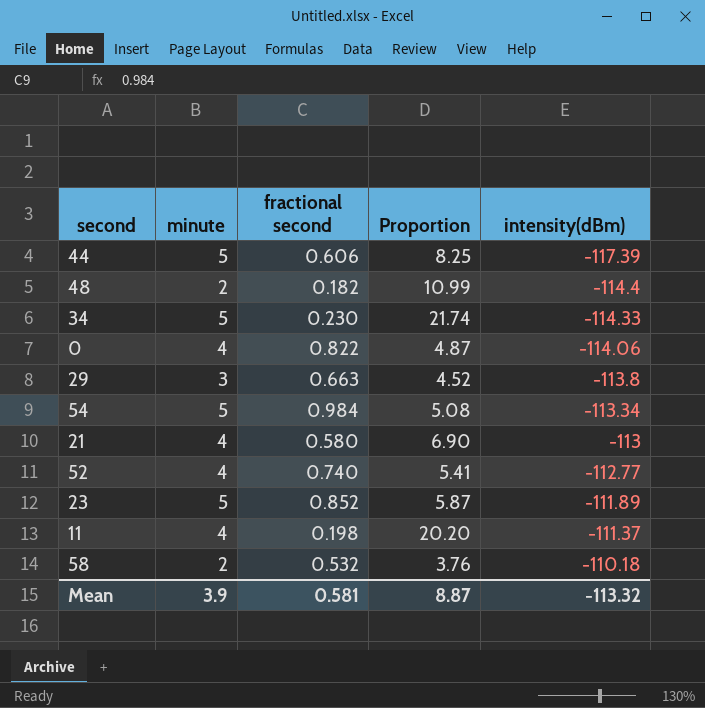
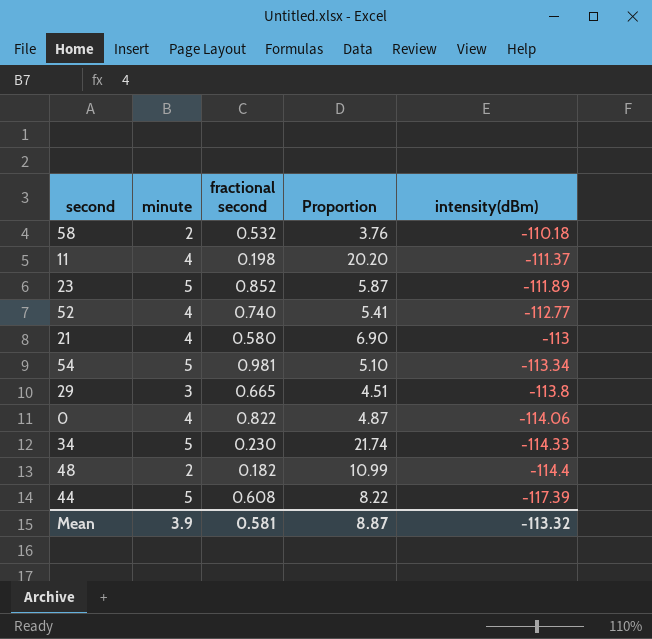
row order: intensity(dBm) ascending -> intensity(dBm) descending
54 | fractional second: 0.984 -> 0.981
54 | Proportion: 5.08 -> 5.10
29 | fractional second: 0.663 -> 0.665
29 | Proportion: 4.52 -> 4.51
44 | fractional second: 0.606 -> 0.608
44 | Proportion: 8.25 -> 8.22

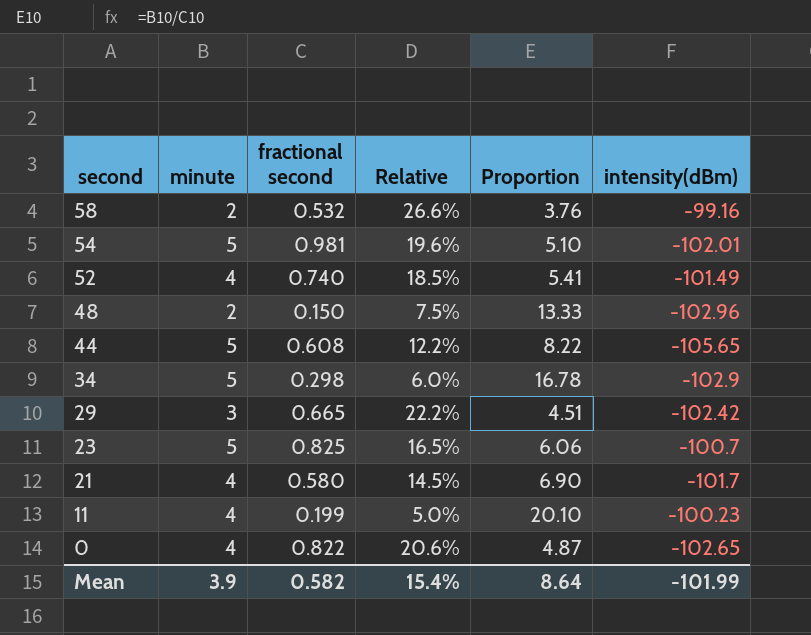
row order: intensity(dBm) descending -> second descending
column Relative | formula: none -> [fractional second] / [minute]
58 | intensity(dBm): -110.18 -> -99.16
54 | intensity(dBm): -113.34 -> -102.01
52 | intensity(dBm): -112.77 -> -101.49
48 | fractional second: 0.182 -> 0.150
48 | Proportion: 10.99 -> 13.33
48 | intensity(dBm): -114.4 -> -102.96
44 | intensity(dBm): -117.39 -> -105.65
34 | fractional second: 0.230 -> 0.298
34 | Proportion: 21.74 -> 16.78
34 | intensity(dBm): -114.33 -> -102.9
29 | intensity(dBm): -113.8 -> -102.42
23 | fractional second: 0.852 -> 0.825
23 | Proportion: 5.87 -> 6.06
23 | intensity(dBm): -111.89 -> -100.7
21 | intensity(dBm): -113 -> -101.7
11 | fractional second: 0.198 -> 0.199
11 | Proportion: 20.20 -> 20.10
11 | intensity(dBm): -111.37 -> -100.23
0 | intensity(dBm): -114.06 -> -102.65
Mean | fractional second: 0.581 -> 0.582
Mean | Proportion: 8.87 -> 8.64
Mean | intensity(dBm): -113.32 -> -101.99

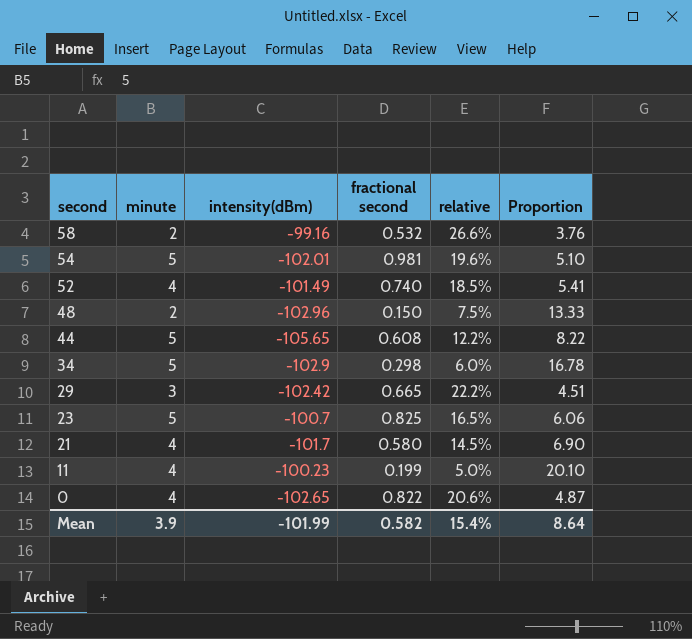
column intensity(dBm) | position: 6 -> 3
column name: Relative -> relative

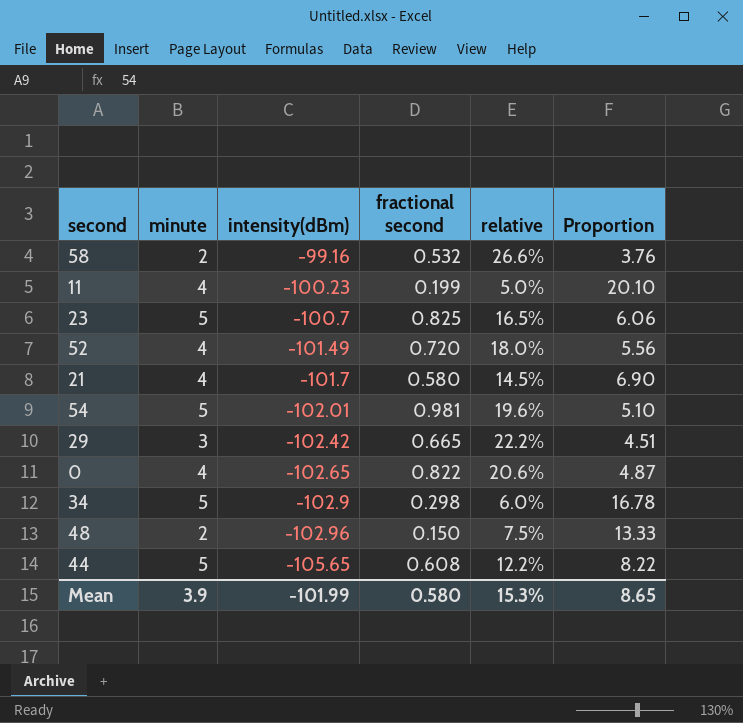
row order: second descending -> intensity(dBm) descending
52 | fractional second: 0.740 -> 0.720
52 | relative: 18.5% -> 18.0%
52 | Proportion: 5.41 -> 5.56
Mean | fractional second: 0.582 -> 0.580
Mean | relative: 15.4% -> 15.3%
Mean | Proportion: 8.64 -> 8.65

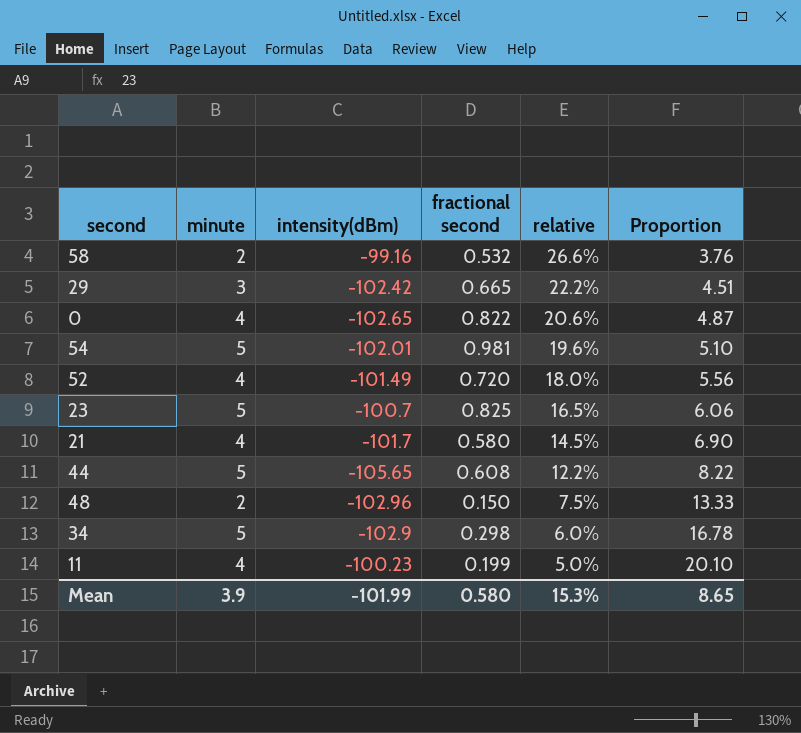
row order: intensity(dBm) descending -> relative descending

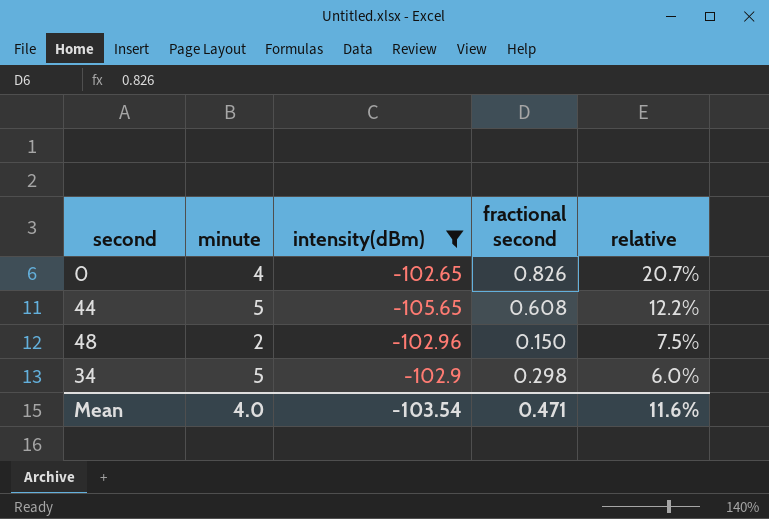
filter: none -> intensity(dBm) <= -102.65
column Proportion | formula: [minute] / [fractional second] -> none
0 | fractional second: 0.822 -> 0.826
0 | relative: 20.6% -> 20.7%
Mean | minute: 3.9 -> 4.0
Mean | intensity(dBm): -101.99 -> -103.54
Mean | fractional second: 0.580 -> 0.471
Mean | relative: 15.3% -> 11.6%

